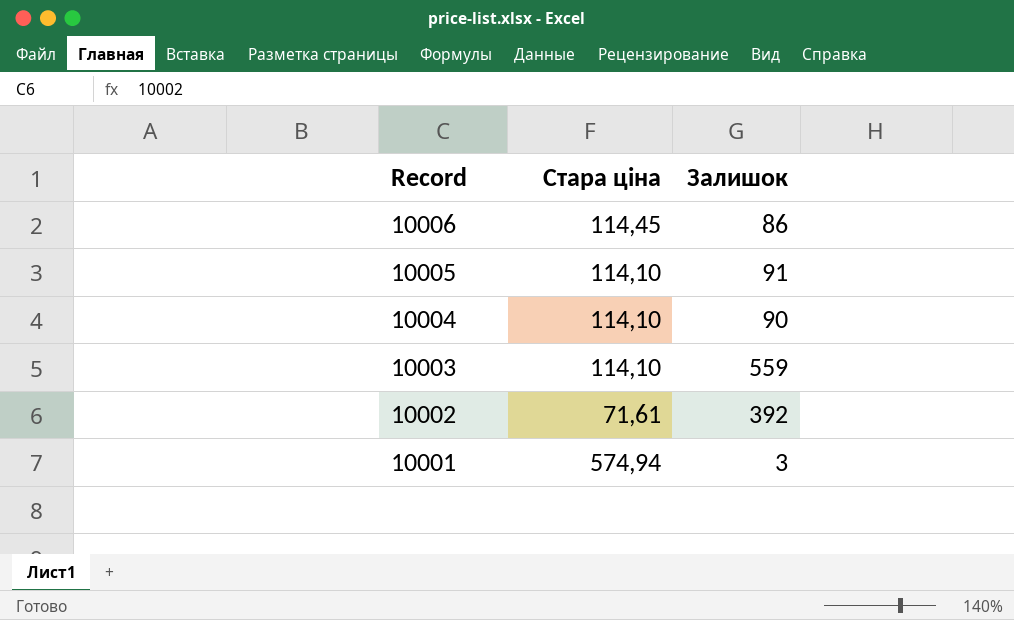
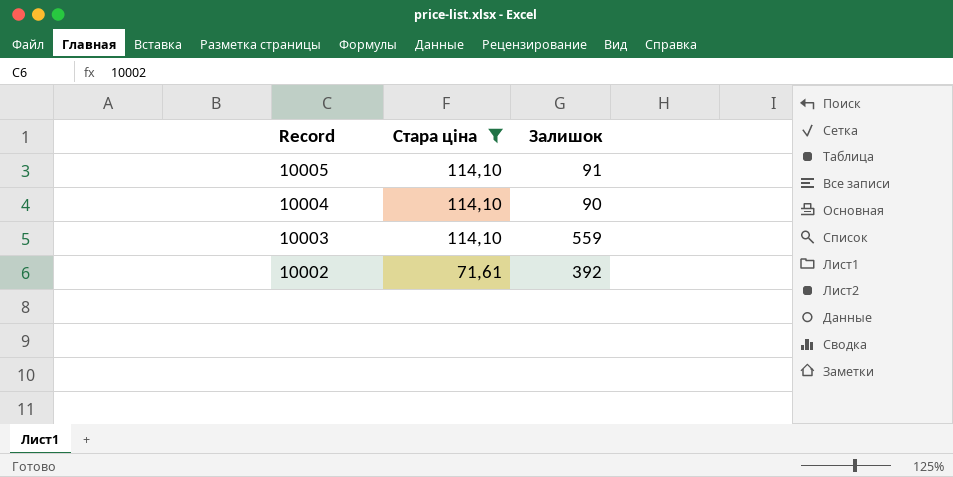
filter: none -> Стара ціна <= 114,10

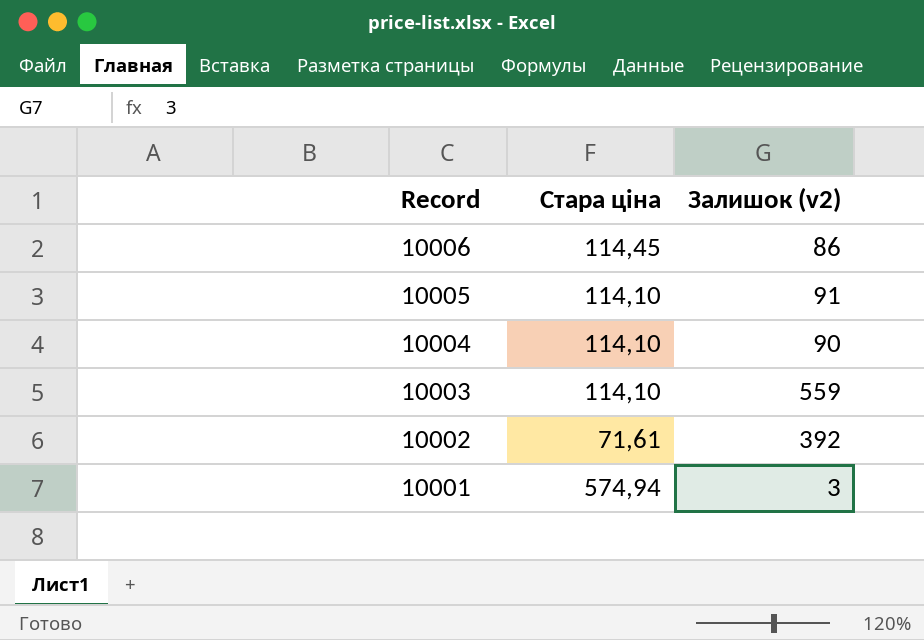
filter: Стара ціна <= 114,10 -> none
column name: Залишок -> Залишок (v2)

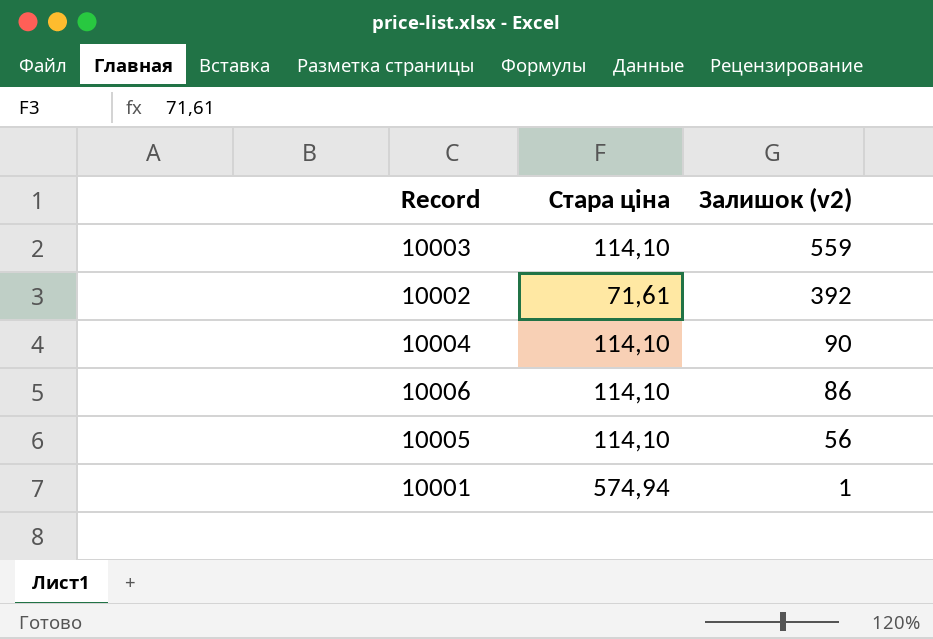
row order: Record descending -> Залишок (v2) descending
10006 | Стара ціна: 114,45 -> 114,10
10005 | Залишок (v2): 91 -> 56
10001 | Залишок (v2): 3 -> 1

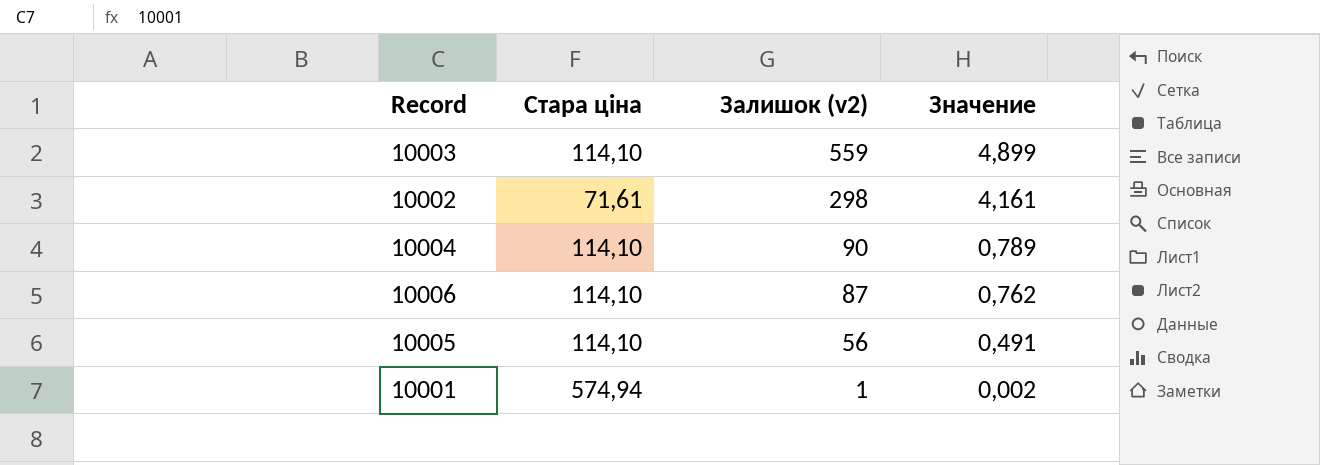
column Значение | formula: none -> [Залишок (v2)] / [Стара ціна]
10002 | Залишок (v2): 392 -> 298
10006 | Залишок (v2): 86 -> 87

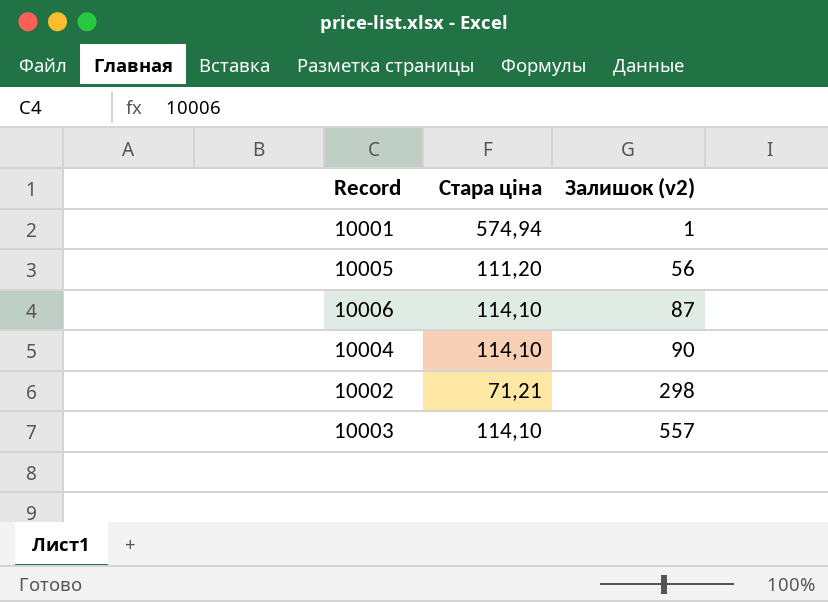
row order: Залишок (v2) descending -> Залишок (v2) ascending
column Значение | formula: [Залишок (v2)] / [Стара ціна] -> none
10005 | Стара ціна: 114,10 -> 111,20
10002 | Стара ціна: 71,61 -> 71,21
10003 | Залишок (v2): 559 -> 557

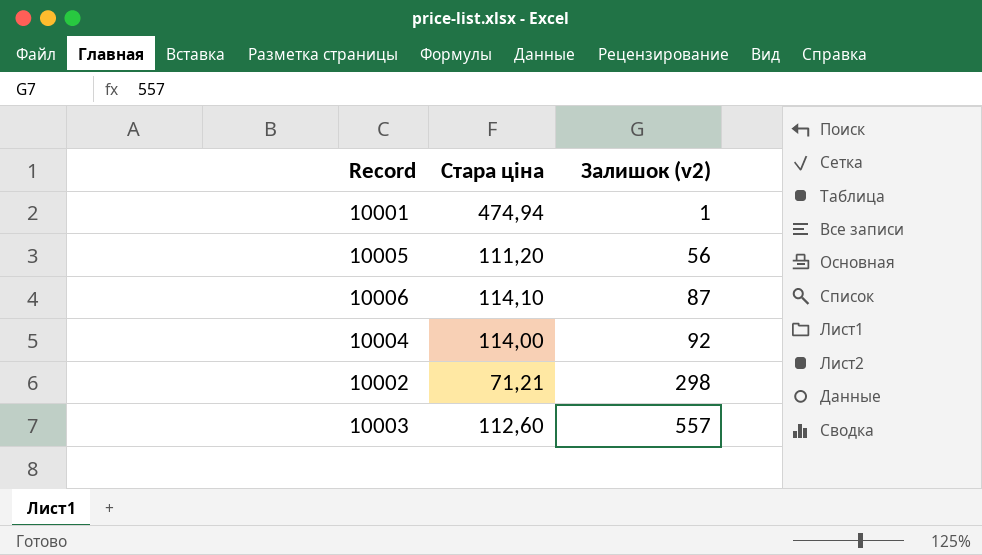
10001 | Стара ціна: 574,94 -> 474,94
10004 | Стара ціна: 114,10 -> 114,00
10004 | Залишок (v2): 90 -> 92
10003 | Стара ціна: 114,10 -> 112,60

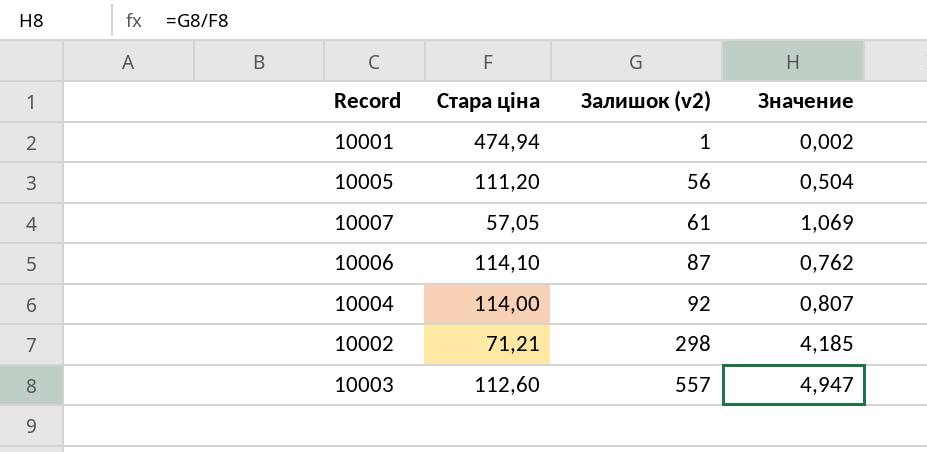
column Значение | formula: none -> [Залишок (v2)] / [Стара ціна]
row 10007: none -> 57,05 | 61 | 1,069

